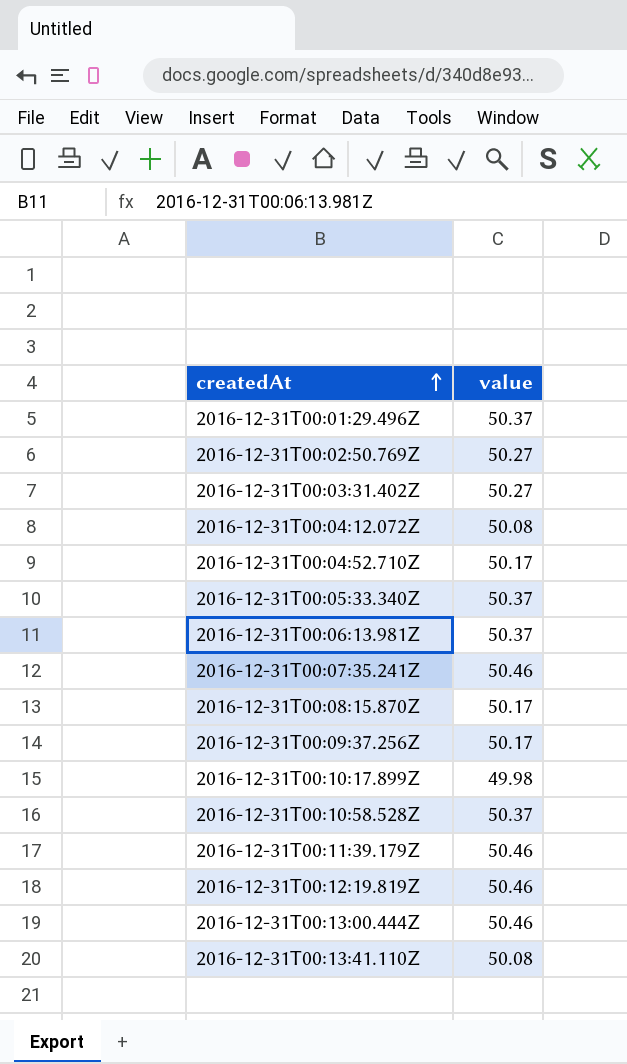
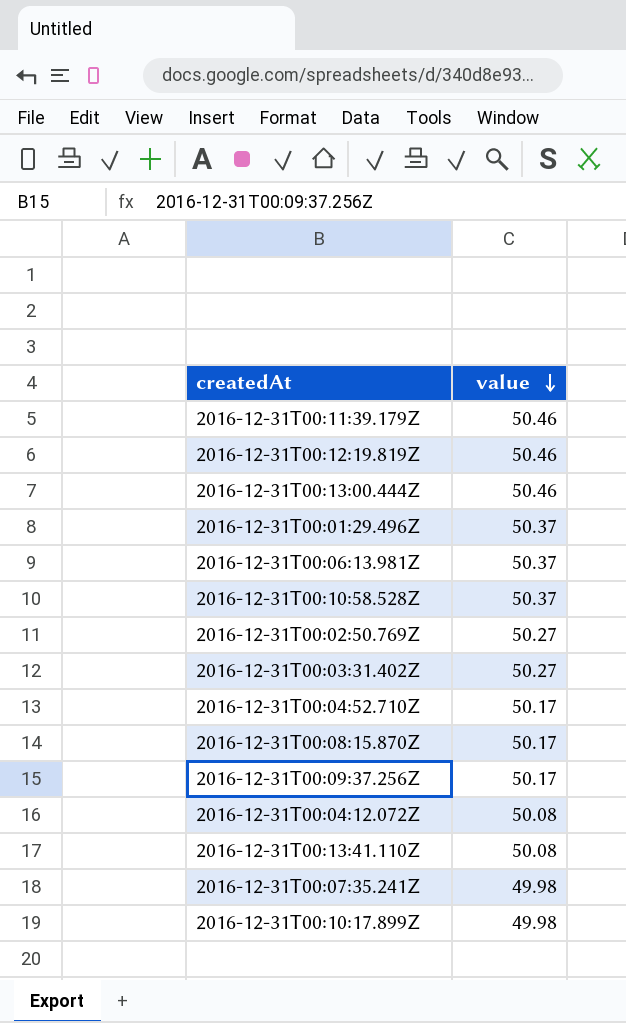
row order: createdAt ascending -> value descending
row 2016-12-31T00:05:33.340Z: 50.37 -> none
2016-12-31T00:07:35.241Z | value: 50.46 -> 49.98

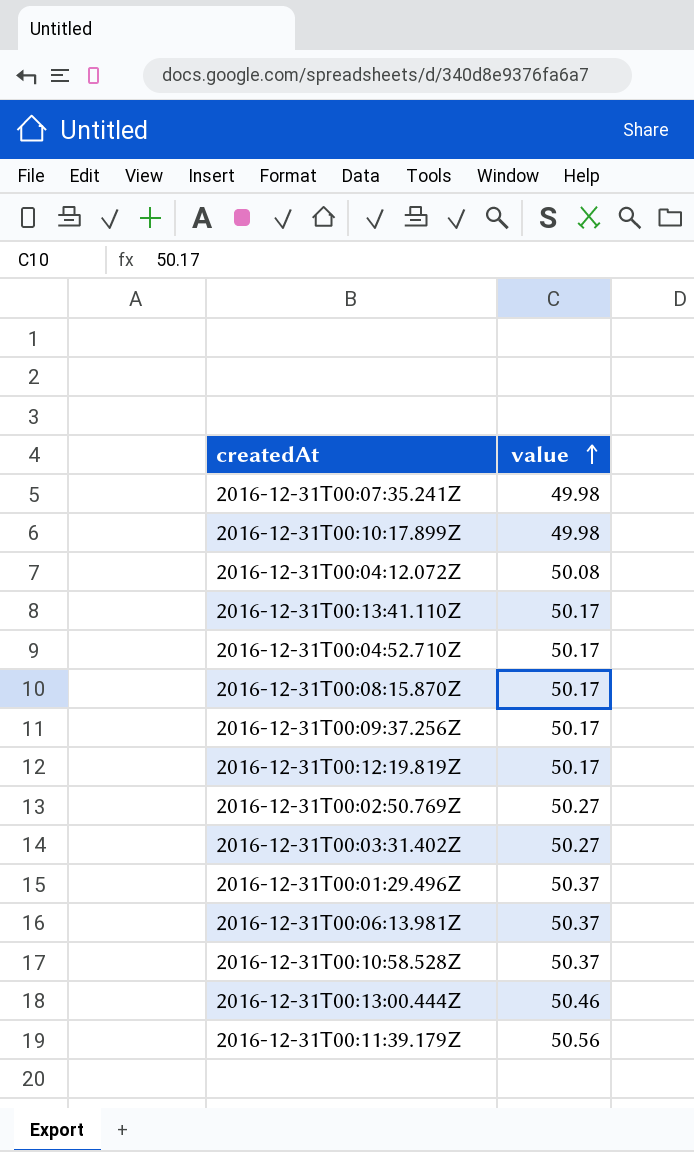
row order: value descending -> value ascending
2016-12-31T00:13:41.110Z | value: 50.08 -> 50.17
2016-12-31T00:12:19.819Z | value: 50.46 -> 50.17
2016-12-31T00:11:39.179Z | value: 50.46 -> 50.56

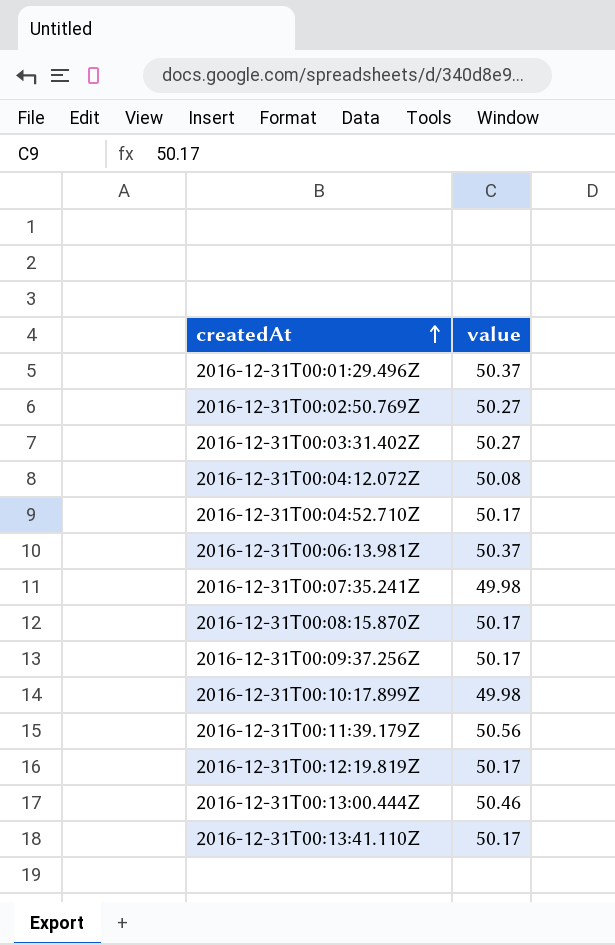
row order: value ascending -> createdAt ascending
row 2016-12-31T00:10:58.528Z: 50.37 -> none

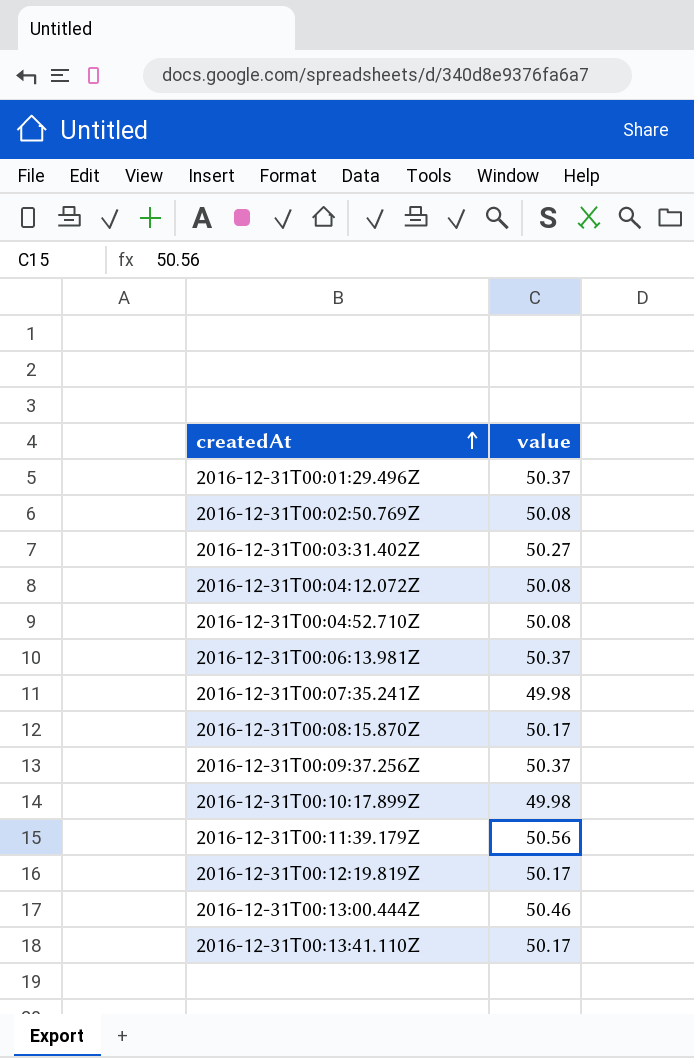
2016-12-31T00:02:50.769Z | value: 50.27 -> 50.08
2016-12-31T00:04:52.710Z | value: 50.17 -> 50.08
2016-12-31T00:09:37.256Z | value: 50.17 -> 50.37

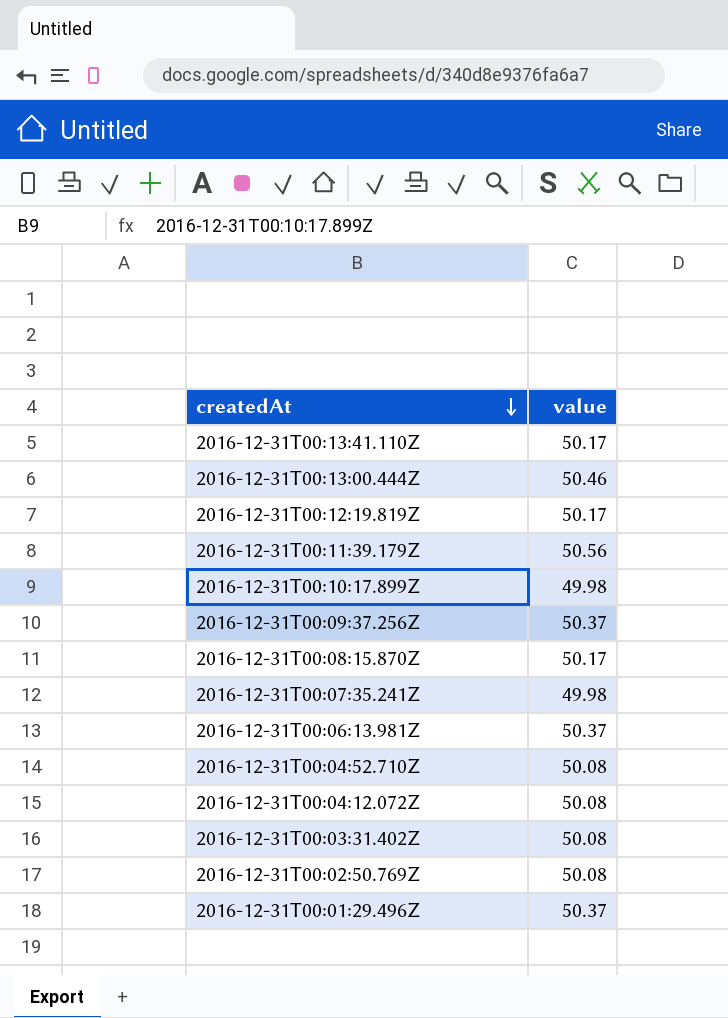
row order: createdAt ascending -> createdAt descending
2016-12-31T00:03:31.402Z | value: 50.27 -> 50.08

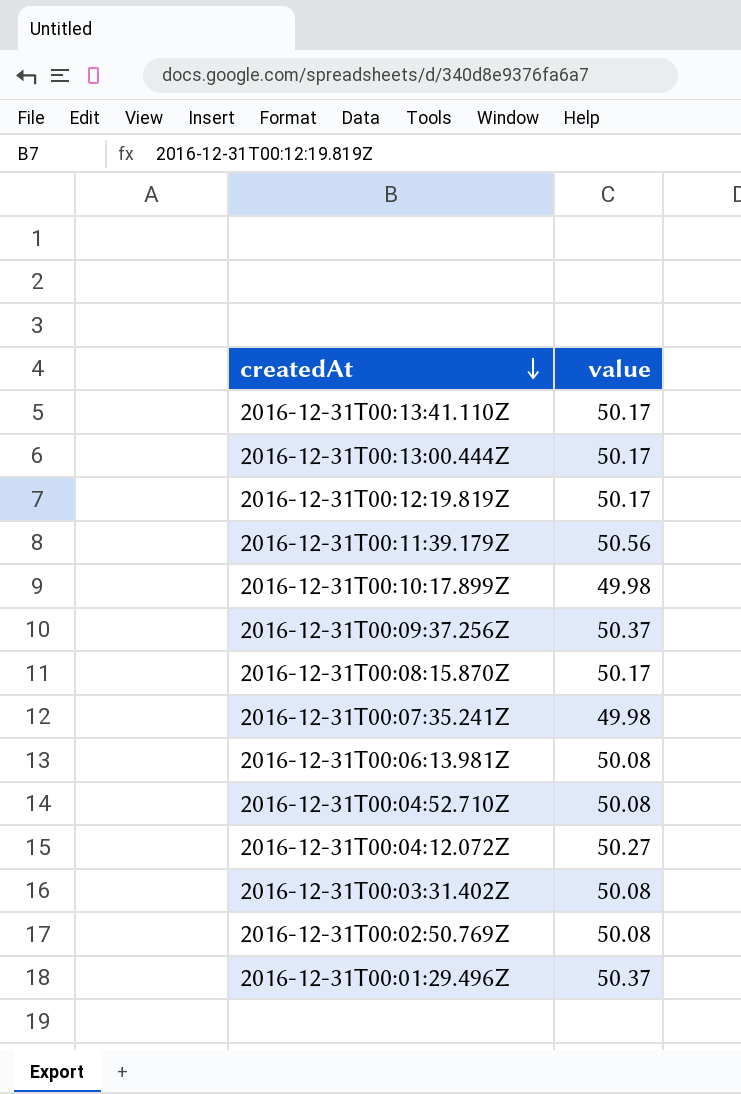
2016-12-31T00:13:00.444Z | value: 50.46 -> 50.17
2016-12-31T00:06:13.981Z | value: 50.37 -> 50.08
2016-12-31T00:04:12.072Z | value: 50.08 -> 50.27

